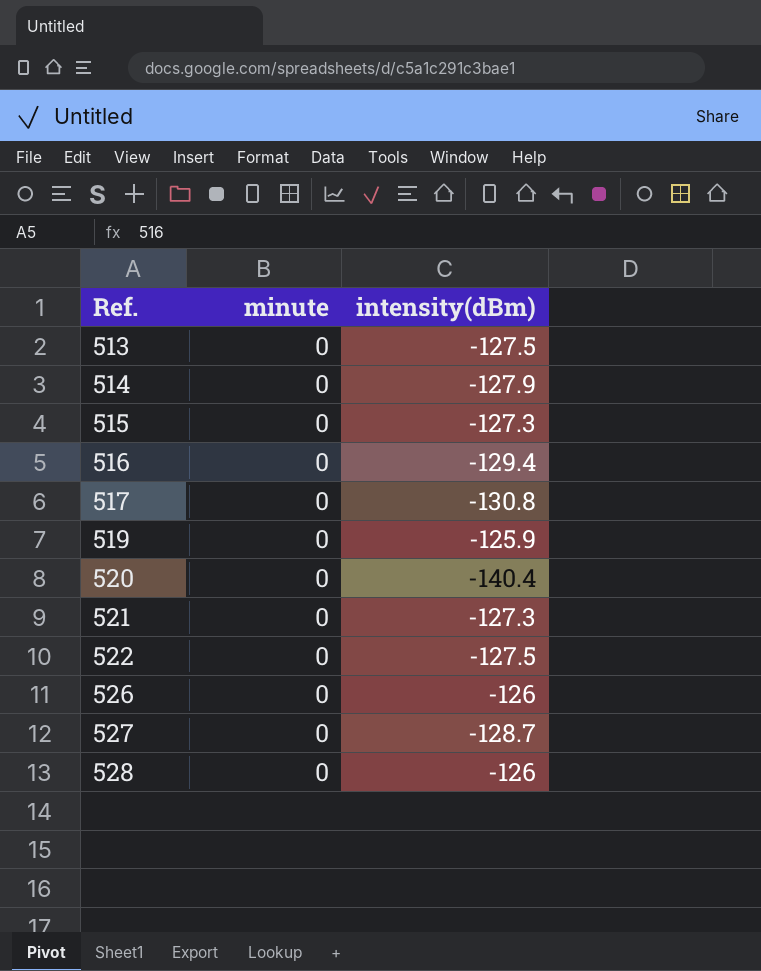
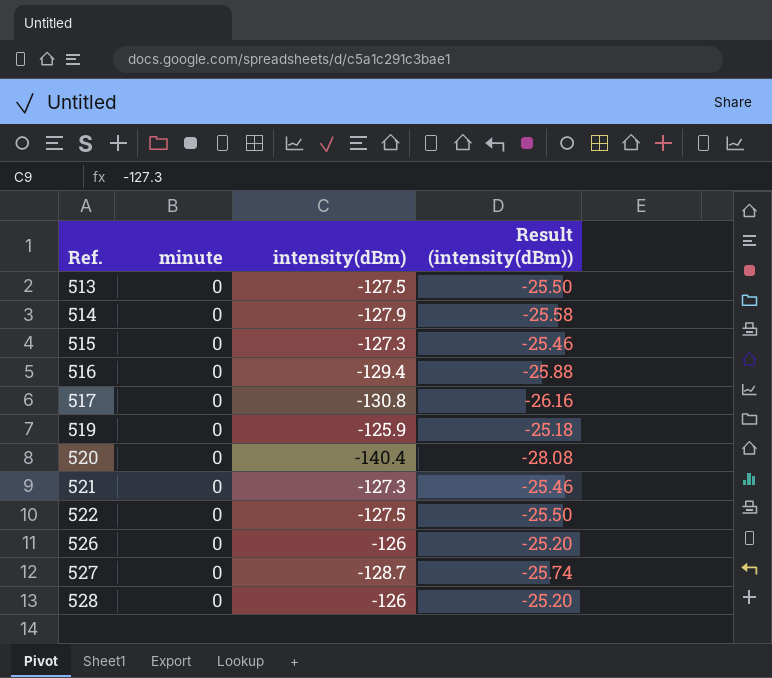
column Result (intensity(dBm)) | formula: none -> [intensity(dBm)] * 0.2

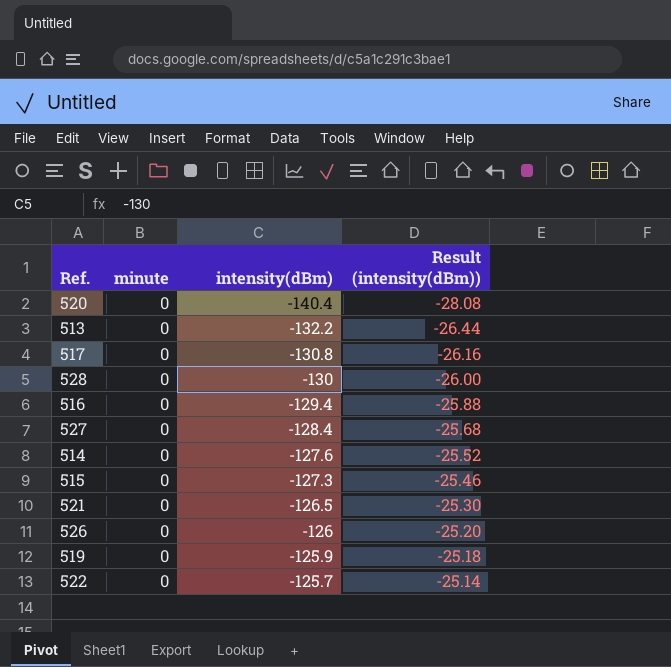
row order: Ref. ascending -> intensity(dBm) ascending
513 | intensity(dBm): -127.5 -> -132.2
513 | Result (intensity(dBm)): -25.50 -> -26.44
528 | intensity(dBm): -126 -> -130
528 | Result (intensity(dBm)): -25.20 -> -26.00
527 | intensity(dBm): -128.7 -> -128.4
527 | Result (intensity(dBm)): -25.74 -> -25.68
514 | intensity(dBm): -127.9 -> -127.6
514 | Result (intensity(dBm)): -25.58 -> -25.52
521 | intensity(dBm): -127.3 -> -126.5
521 | Result (intensity(dBm)): -25.46 -> -25.30
522 | intensity(dBm): -127.5 -> -125.7
522 | Result (intensity(dBm)): -25.50 -> -25.14

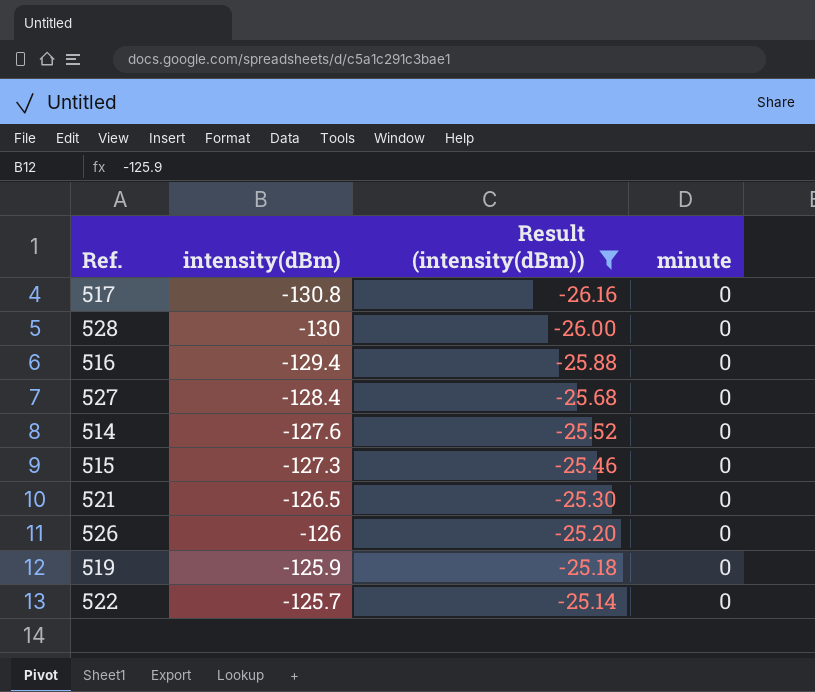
filter: none -> Result (intensity(dBm)) >= -26.16
column minute | position: 2 -> 4

